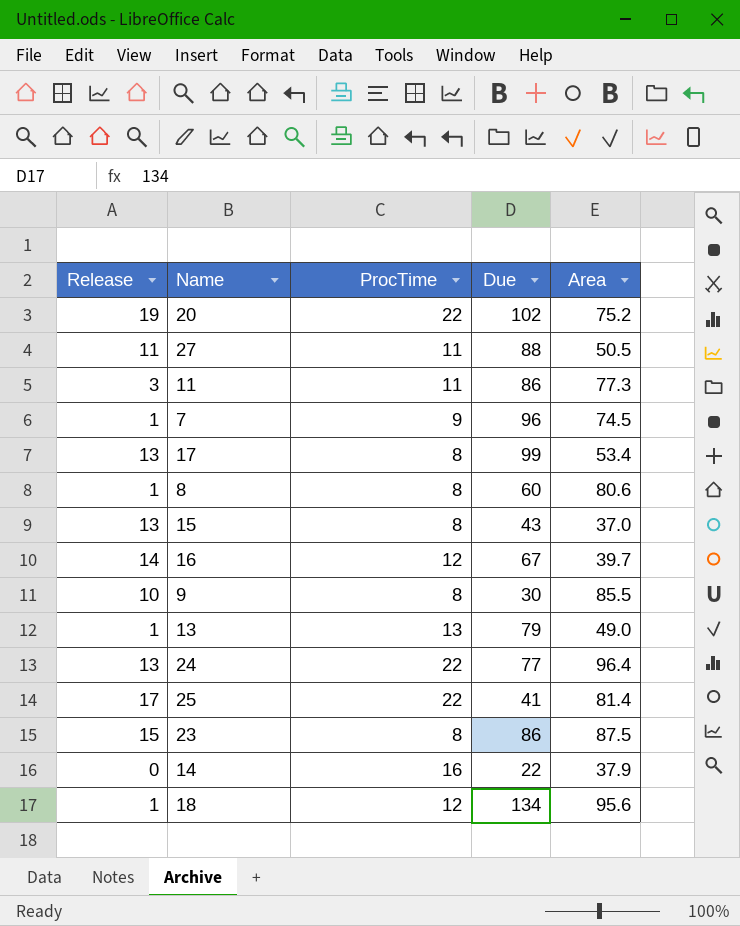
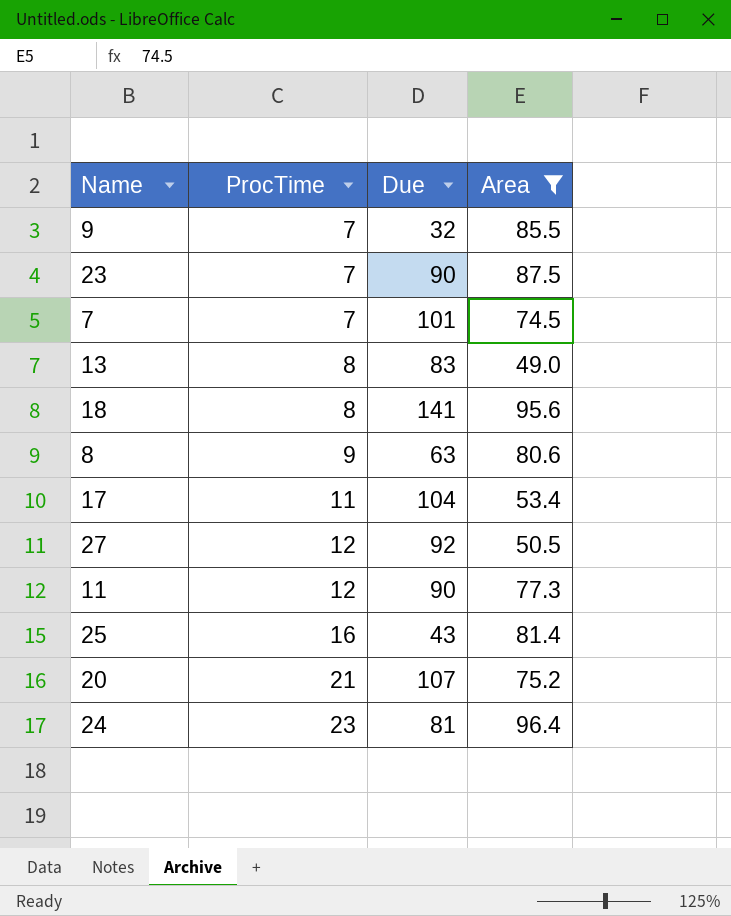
filter: none -> Area >= 49.0
row order: none -> ProcTime ascending
column Release | position: 1 -> none
9 | ProcTime: 8 -> 7
9 | Due: 30 -> 32
23 | ProcTime: 8 -> 7
23 | Due: 86 -> 90
7 | ProcTime: 9 -> 7
7 | Due: 96 -> 101
13 | ProcTime: 13 -> 8
13 | Due: 79 -> 83
18 | ProcTime: 12 -> 8
18 | Due: 134 -> 141
8 | ProcTime: 8 -> 9
8 | Due: 60 -> 63
17 | ProcTime: 8 -> 11
17 | Due: 99 -> 104
27 | ProcTime: 11 -> 12
27 | Due: 88 -> 92
11 | ProcTime: 11 -> 12
11 | Due: 86 -> 90
25 | ProcTime: 22 -> 16
25 | Due: 41 -> 43
20 | ProcTime: 22 -> 21
20 | Due: 102 -> 107
24 | ProcTime: 22 -> 23
24 | Due: 77 -> 81

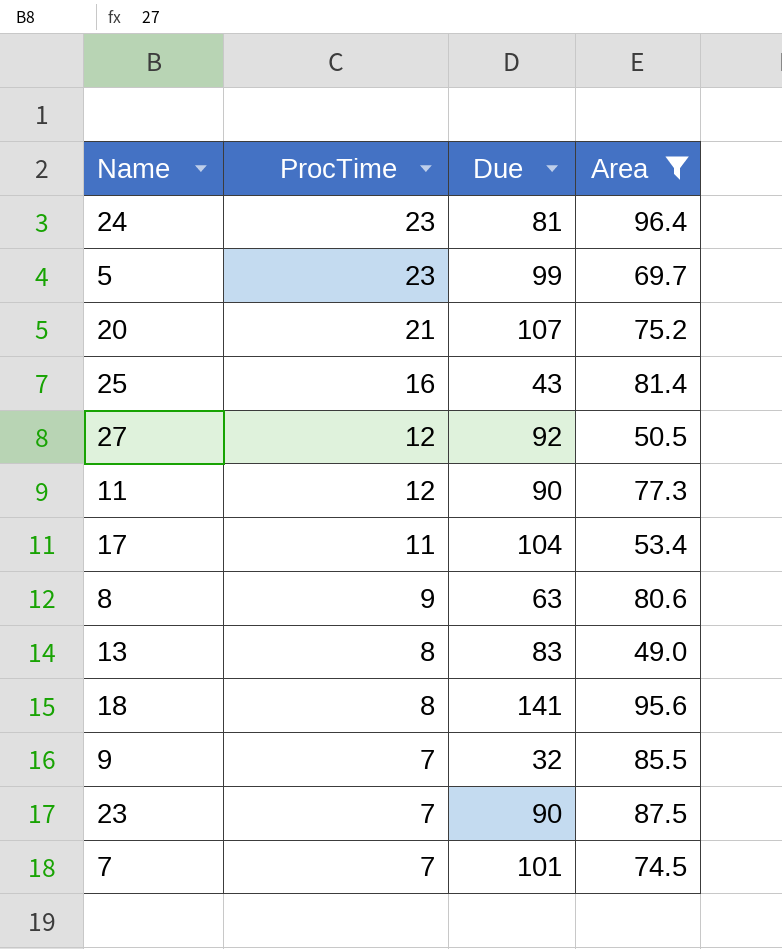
row order: ProcTime ascending -> ProcTime descending
row 5: none -> 23 | 99 | 69.7

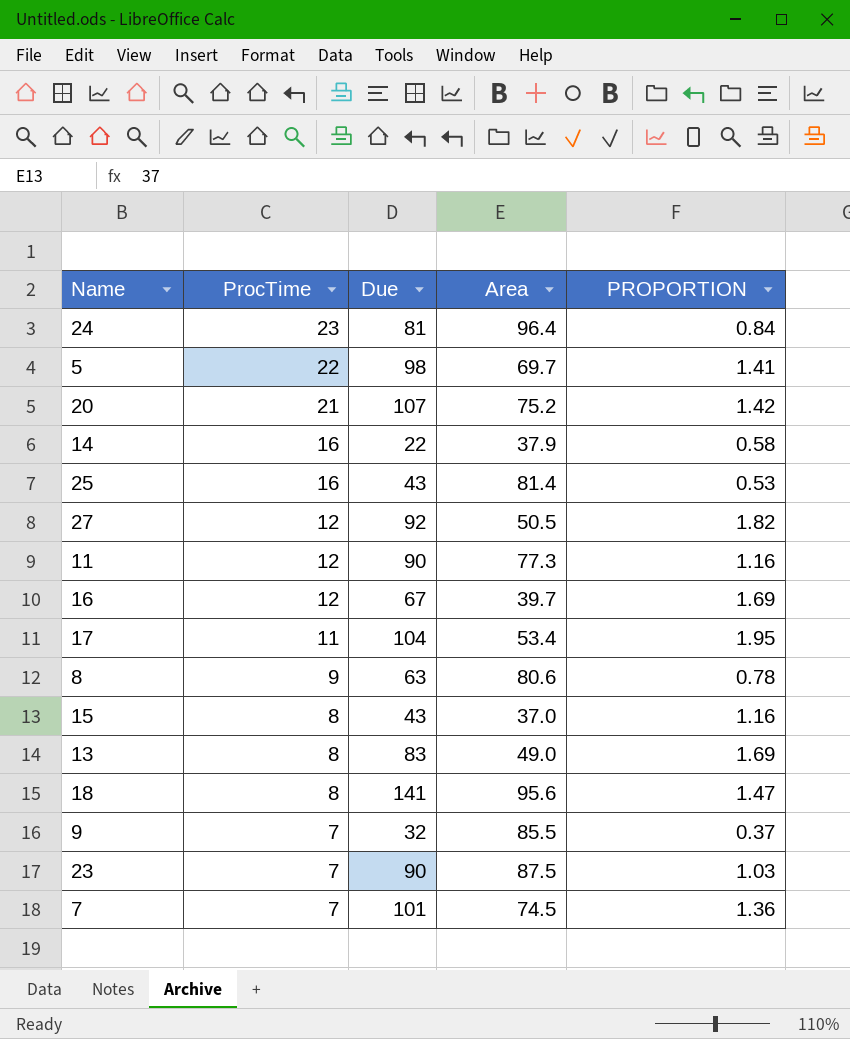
filter: Area >= 49.0 -> none
column PROPORTION | formula: none -> [Due] / [Area]
5 | ProcTime: 23 -> 22
5 | Due: 99 -> 98

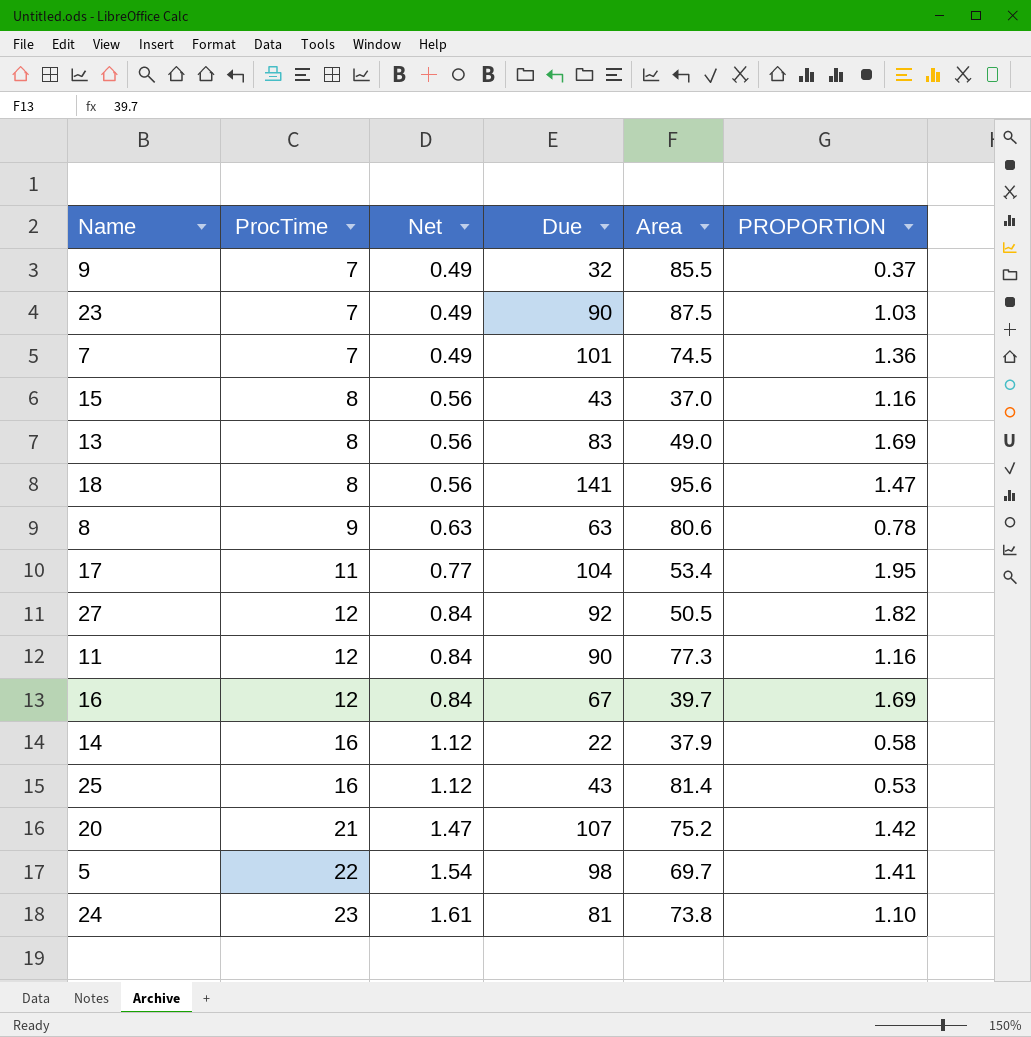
row order: ProcTime descending -> ProcTime ascending
column Net | formula: none -> [ProcTime] * 0.07
24 | Area: 96.4 -> 73.8
24 | PROPORTION: 0.84 -> 1.10

